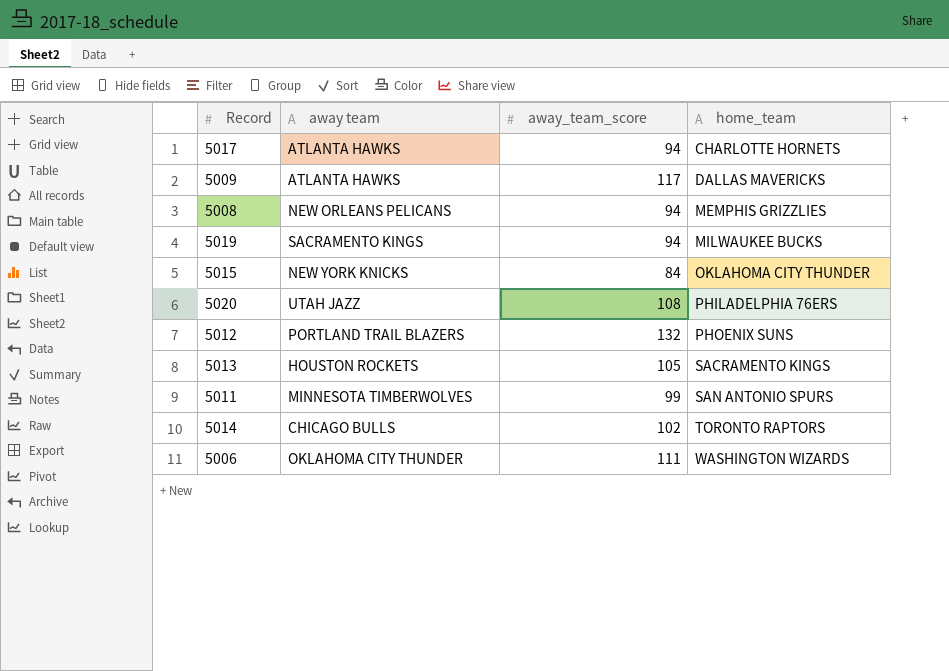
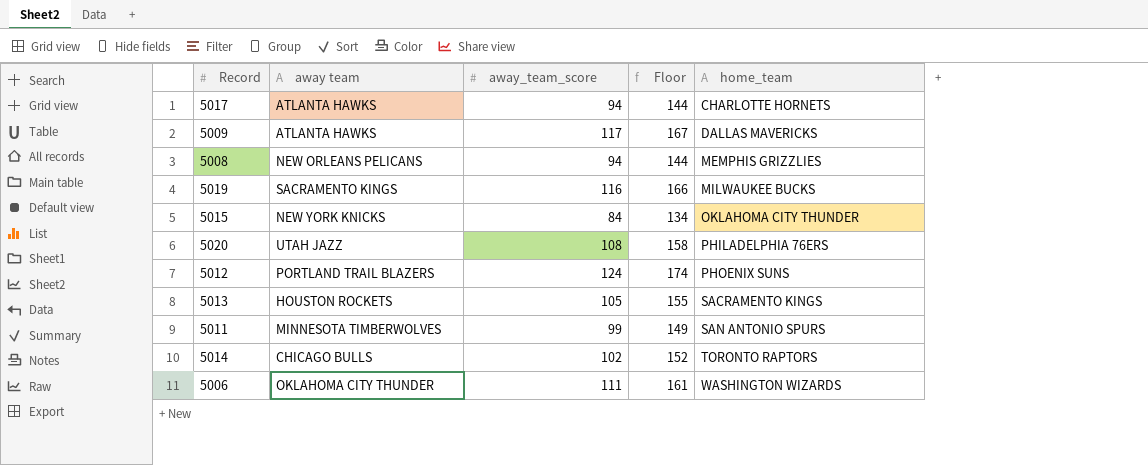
column Floor | formula: none -> [away_team_score] + 50
5019 | away_team_score: 94 -> 116
5012 | away_team_score: 132 -> 124

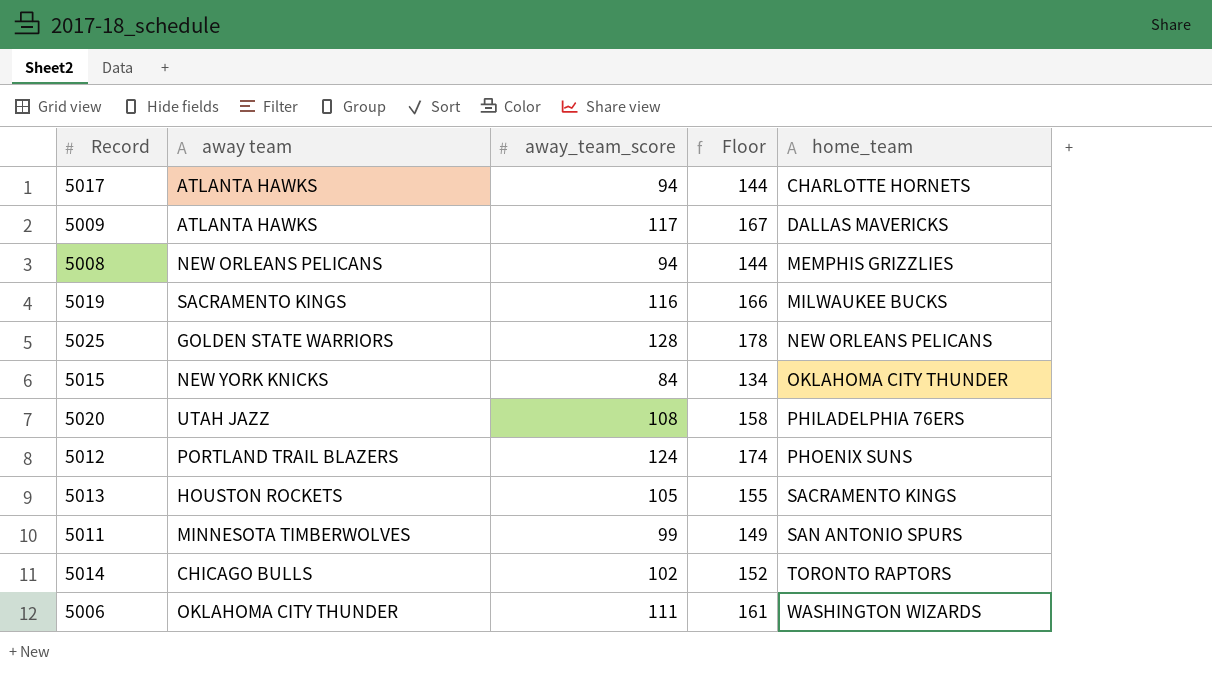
row 5025: none -> GOLDEN STATE WARRIORS | 128 | 178 | NEW ORLEANS PELICANS

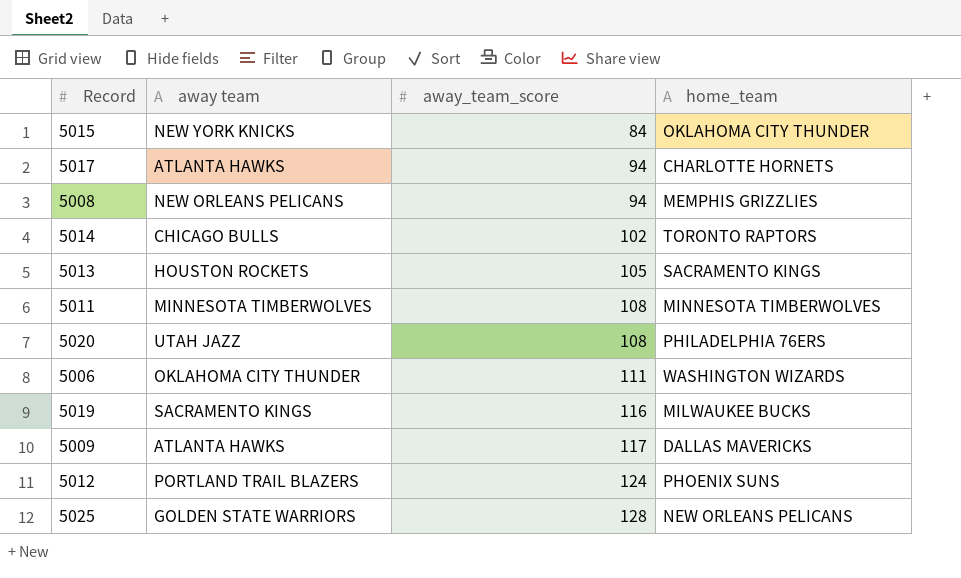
row order: home_team ascending -> away_team_score ascending
column Floor | formula: [away_team_score] + 50 -> none
5011 | away_team_score: 99 -> 108
5011 | home_team: SAN ANTONIO SPURS -> MINNESOTA TIMBERWOLVES

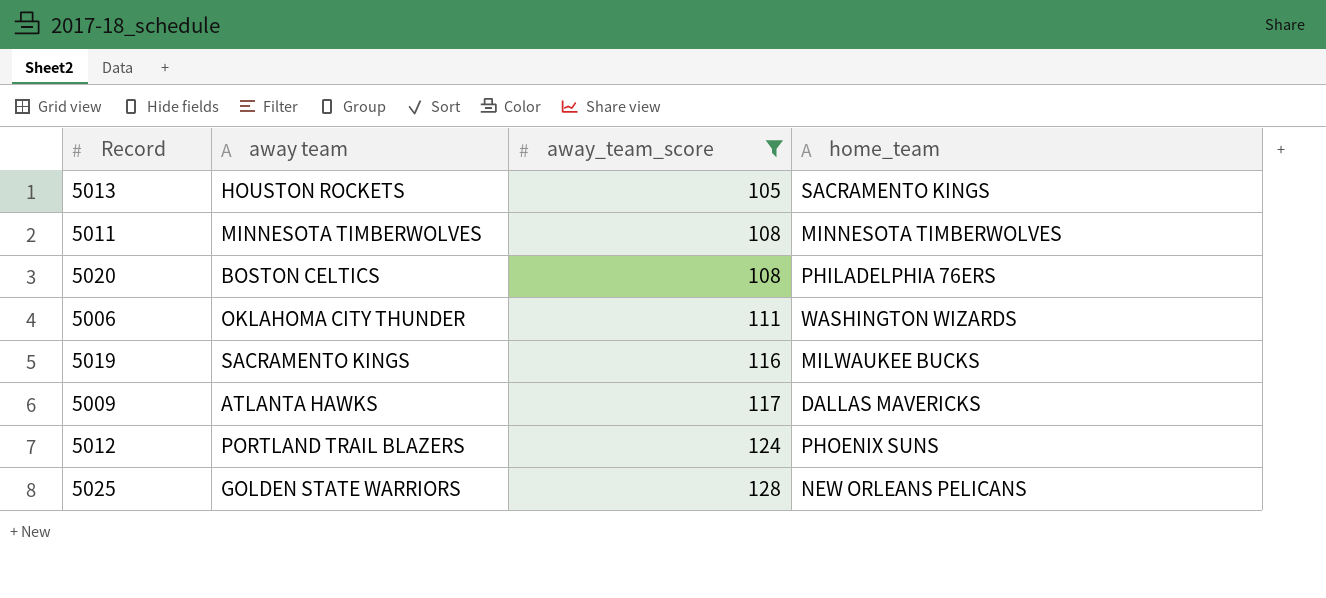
filter: none -> away_team_score >= 105
5020 | away team: UTAH JAZZ -> BOSTON CELTICS

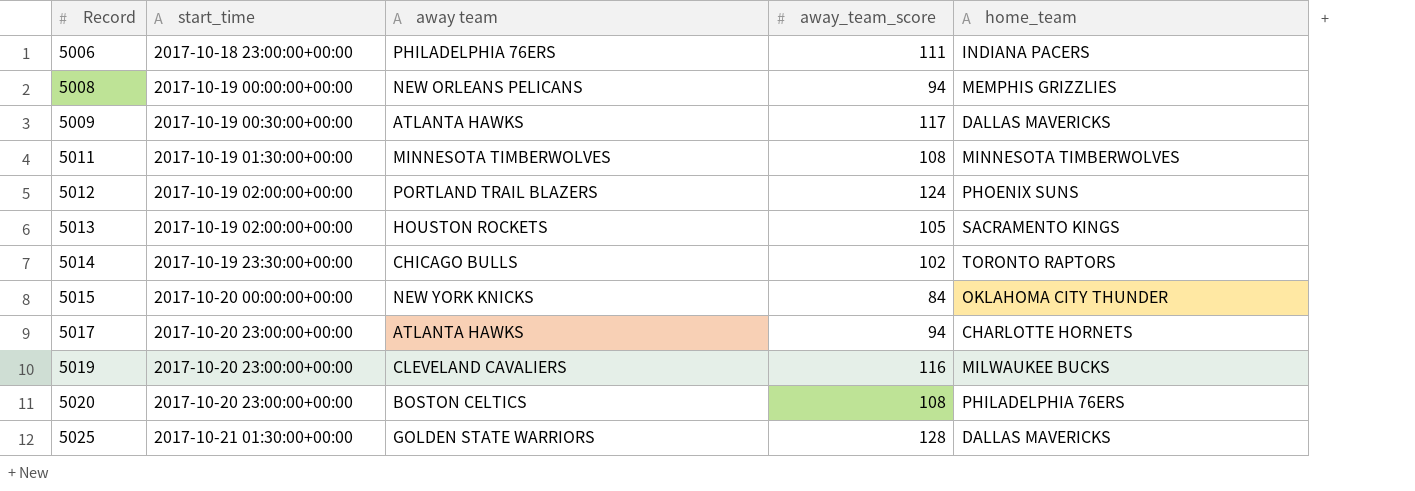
filter: away_team_score >= 105 -> none
row order: away_team_score ascending -> Record ascending
column start_time | position: none -> 2
5006 | away team: OKLAHOMA CITY THUNDER -> PHILADELPHIA 76ERS
5006 | home_team: WASHINGTON WIZARDS -> INDIANA PACERS
5019 | away team: SACRAMENTO KINGS -> CLEVELAND CAVALIERS
5025 | home_team: NEW ORLEANS PELICANS -> DALLAS MAVERICKS

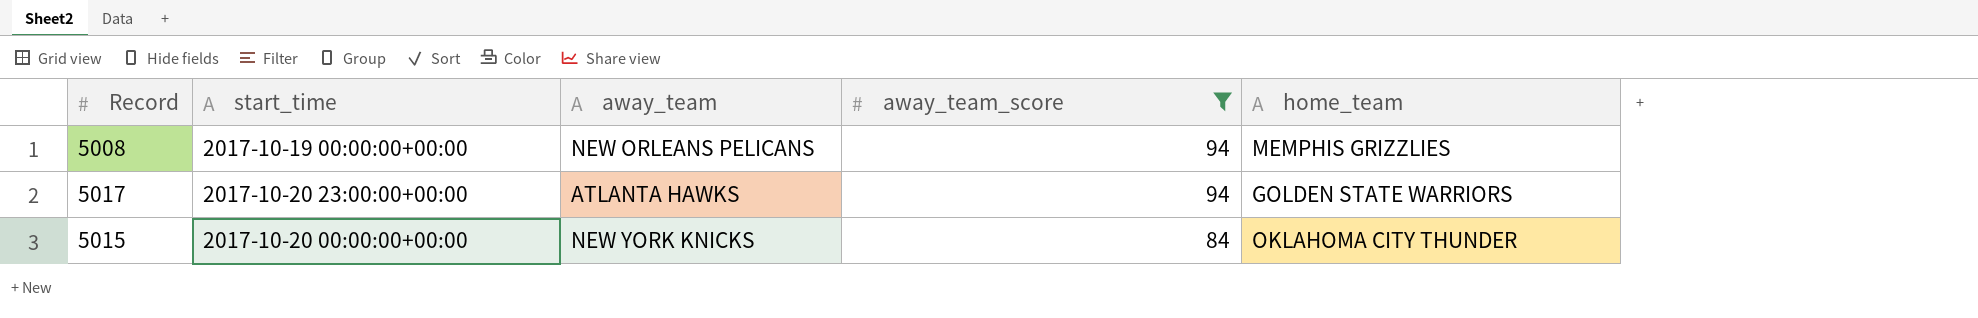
filter: none -> away_team_score <= 94
row order: Record ascending -> away_team_score descending
column name: away team -> away_team
5017 | home_team: CHARLOTTE HORNETS -> GOLDEN STATE WARRIORS

